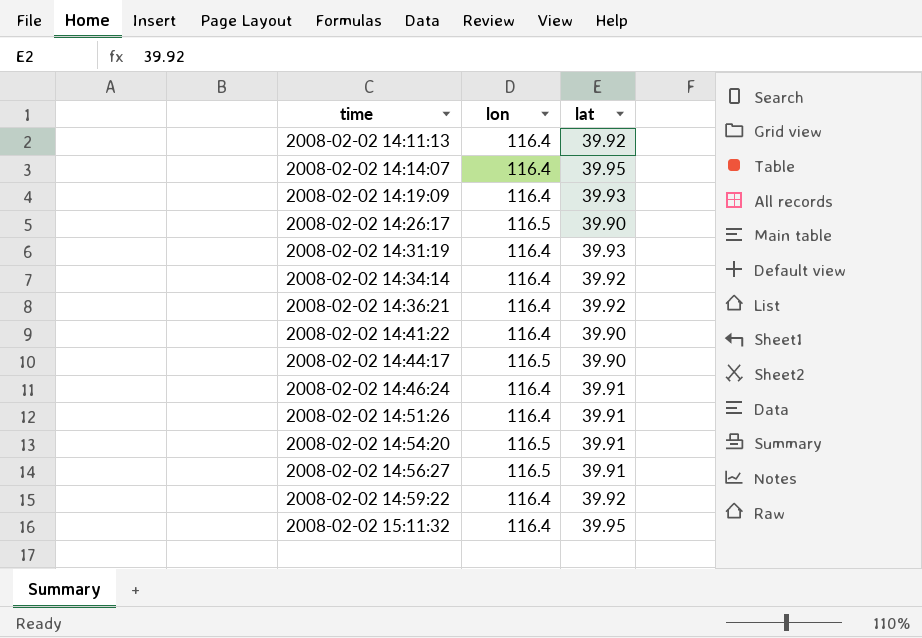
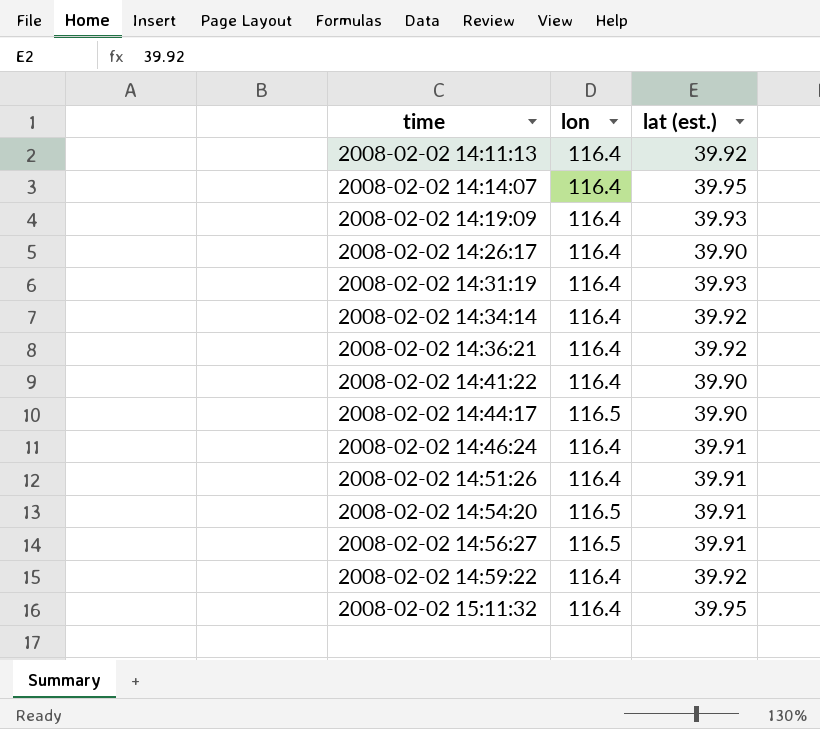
column name: lat -> lat (est.)
2008-02-02 14:26:17 | lon: 116.5 -> 116.4

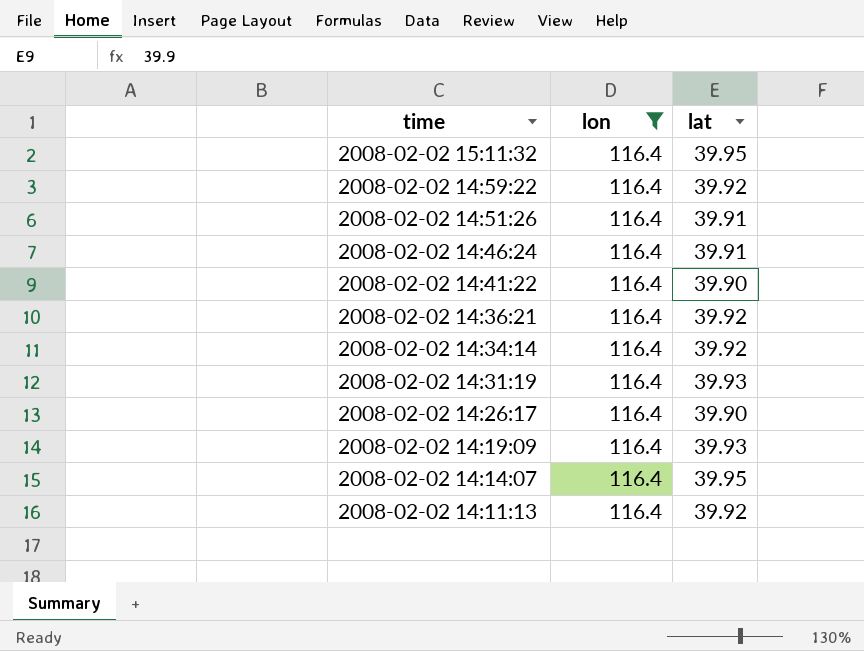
filter: none -> lon = 116.4
row order: time ascending -> time descending
column name: lat (est.) -> lat

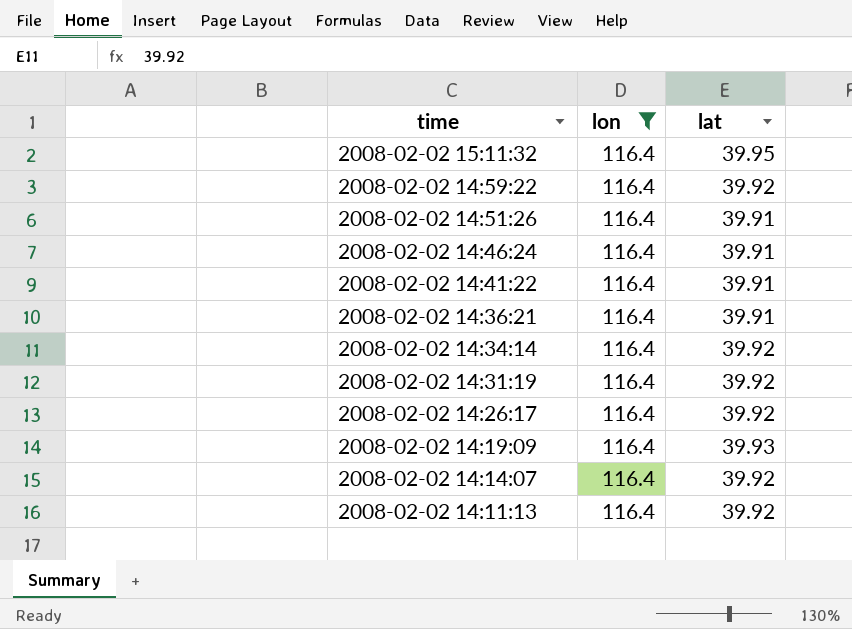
2008-02-02 14:41:22 | lat: 39.90 -> 39.91
2008-02-02 14:36:21 | lat: 39.92 -> 39.91
2008-02-02 14:31:19 | lat: 39.93 -> 39.92
2008-02-02 14:26:17 | lat: 39.90 -> 39.92
2008-02-02 14:14:07 | lat: 39.95 -> 39.92

